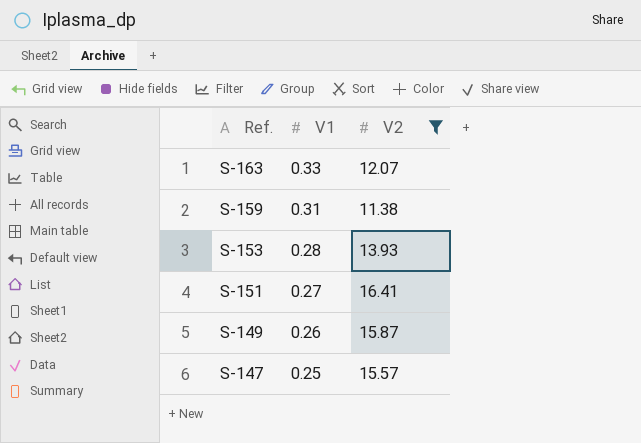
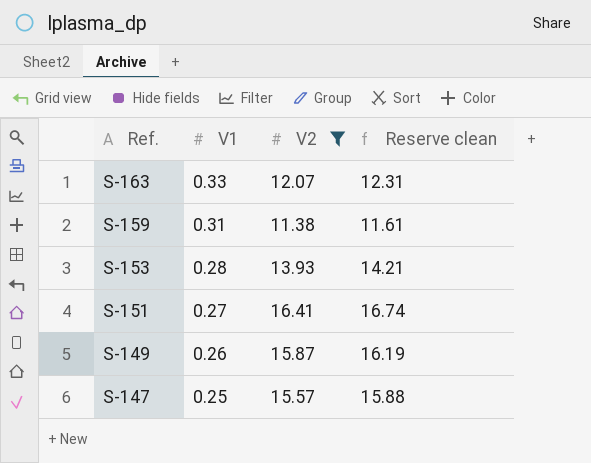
column Reserve clean | formula: none -> [V2] * 1.02

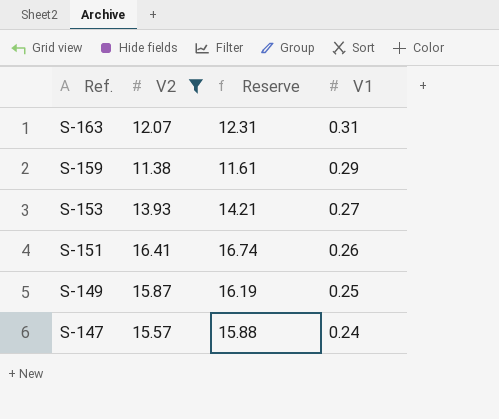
column name: Reserve clean -> Reserve
column V1 | position: 2 -> 4
S-163 | V1: 0.33 -> 0.31
S-159 | V1: 0.31 -> 0.29
S-153 | V1: 0.28 -> 0.27
S-151 | V1: 0.27 -> 0.26
S-149 | V1: 0.26 -> 0.25
S-147 | V1: 0.25 -> 0.24

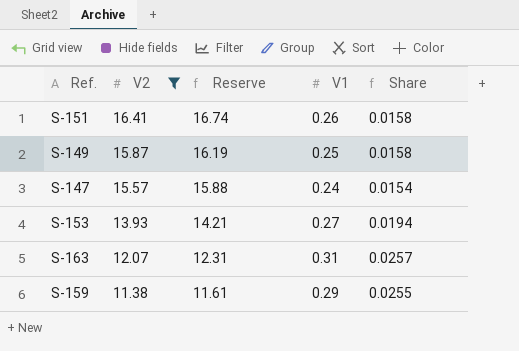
row order: Ref. descending -> V2 descending
column Share | formula: none -> [V1] / [V2]

